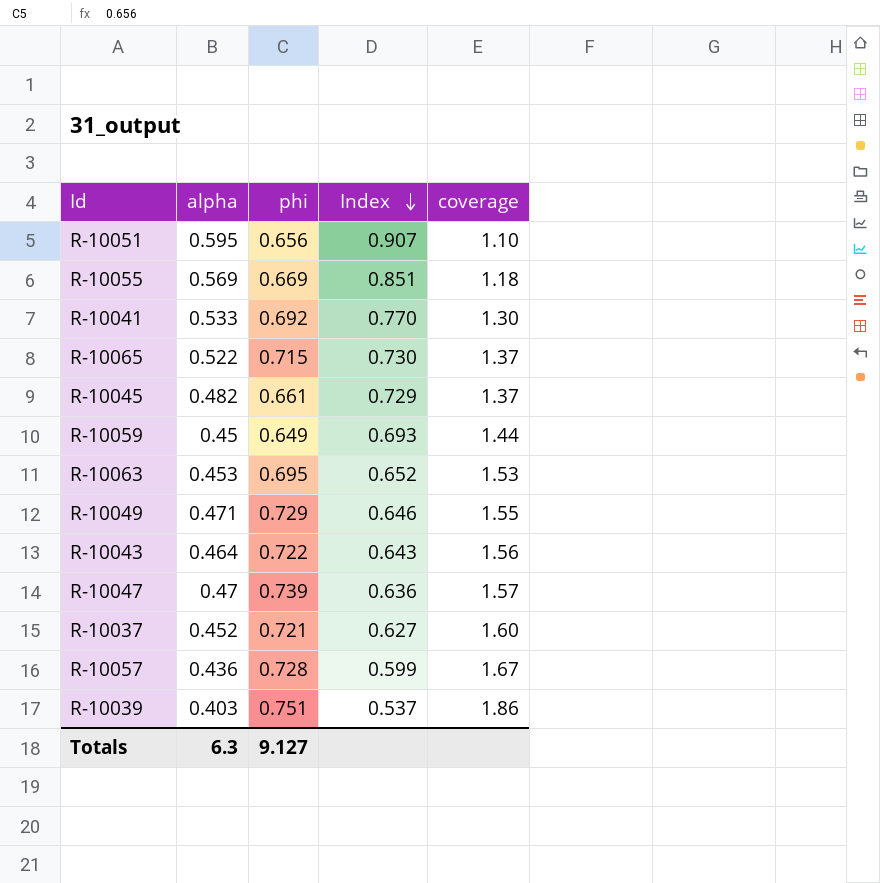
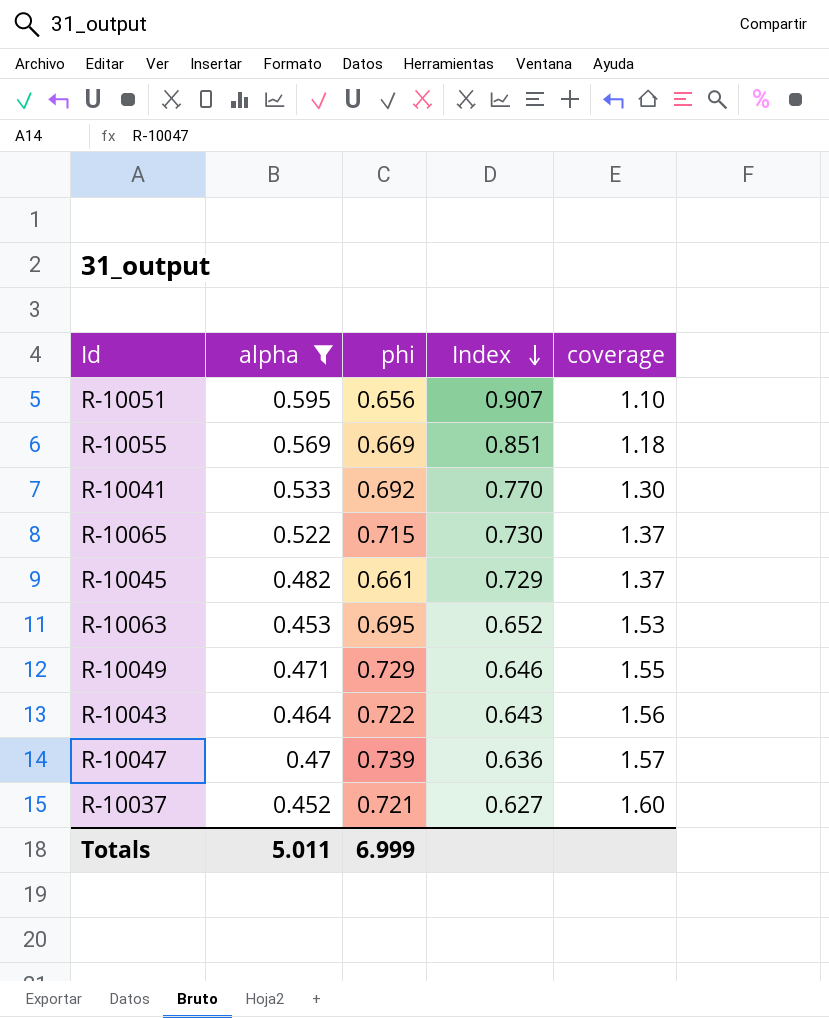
filter: none -> alpha >= 0.452
Totals | alpha: 6.3 -> 5.011
Totals | phi: 9.127 -> 6.999

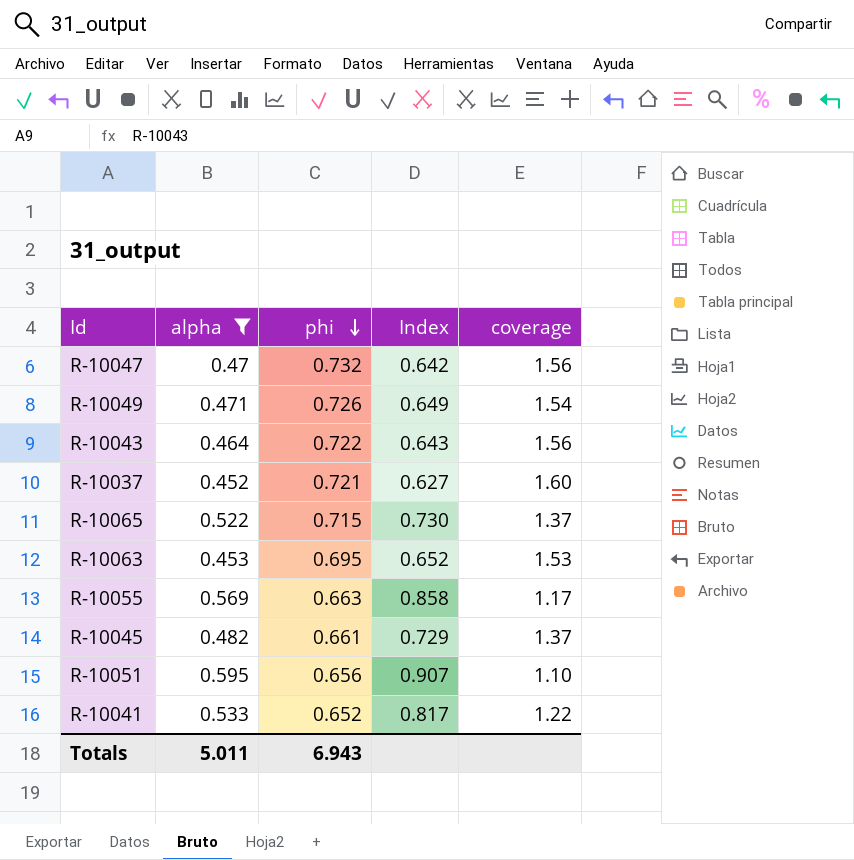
row order: Index descending -> phi descending
R-10047 | phi: 0.739 -> 0.732
R-10047 | Index: 0.636 -> 0.642
R-10047 | coverage: 1.57 -> 1.56
R-10049 | phi: 0.729 -> 0.726
R-10049 | Index: 0.646 -> 0.649
R-10049 | coverage: 1.55 -> 1.54
R-10055 | phi: 0.669 -> 0.663
R-10055 | Index: 0.851 -> 0.858
R-10055 | coverage: 1.18 -> 1.17
R-10041 | phi: 0.692 -> 0.652
R-10041 | Index: 0.770 -> 0.817
R-10041 | coverage: 1.30 -> 1.22
Totals | phi: 6.999 -> 6.943

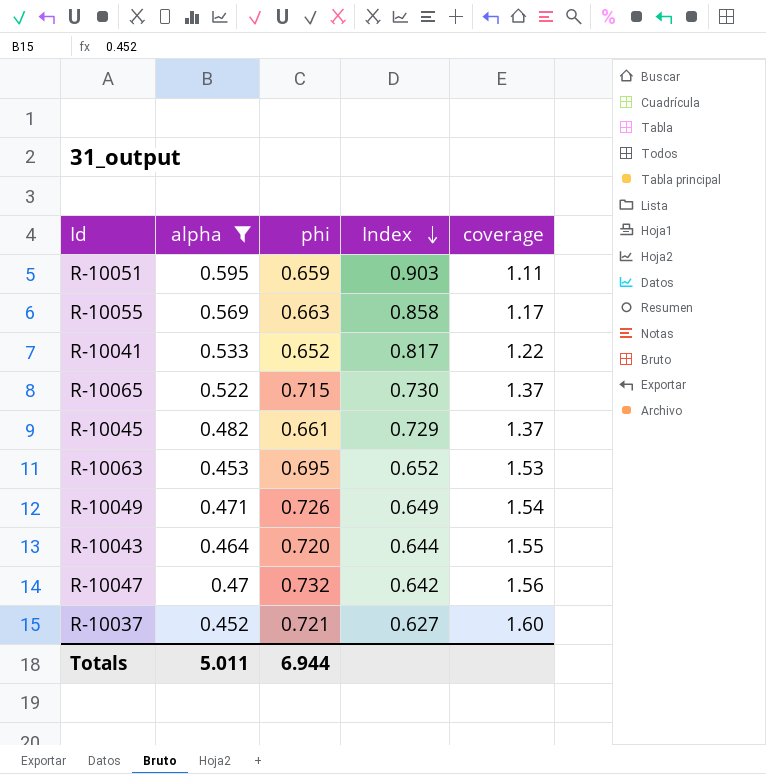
row order: phi descending -> Index descending
R-10051 | phi: 0.656 -> 0.659
R-10051 | Index: 0.907 -> 0.903
R-10051 | coverage: 1.10 -> 1.11
R-10043 | phi: 0.722 -> 0.720
R-10043 | Index: 0.643 -> 0.644
R-10043 | coverage: 1.56 -> 1.55
Totals | phi: 6.943 -> 6.944

